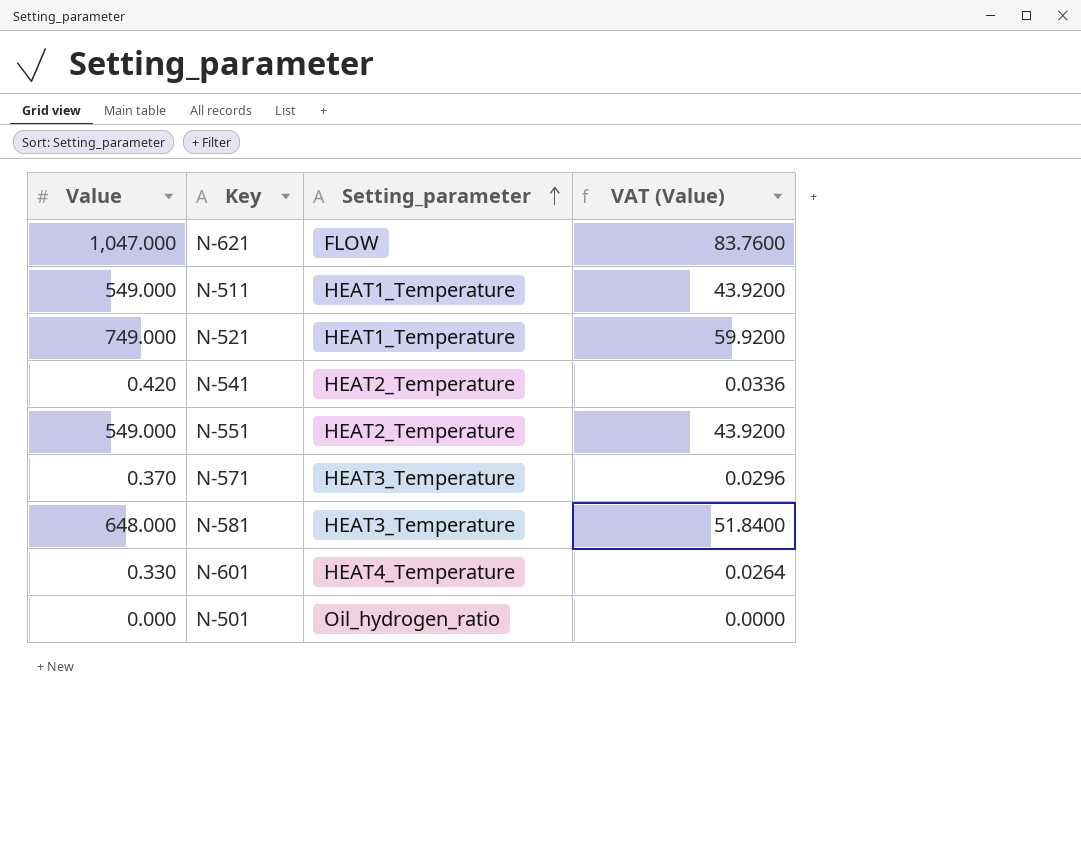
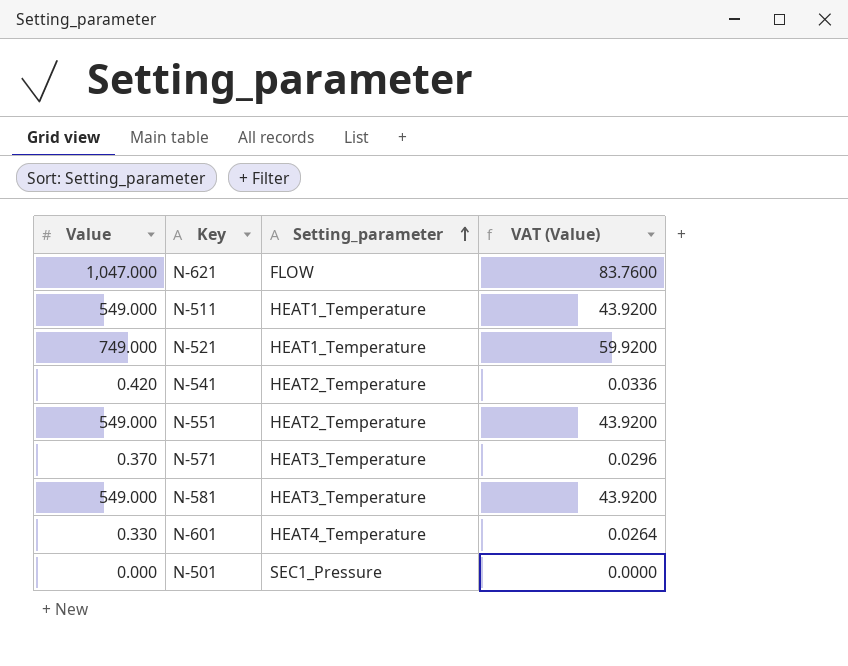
N-581 | Value: 648.000 -> 549.000
N-581 | VAT (Value): 51.8400 -> 43.9200
N-501 | Setting_parameter: Oil_hydrogen_ratio -> SEC1_Pressure

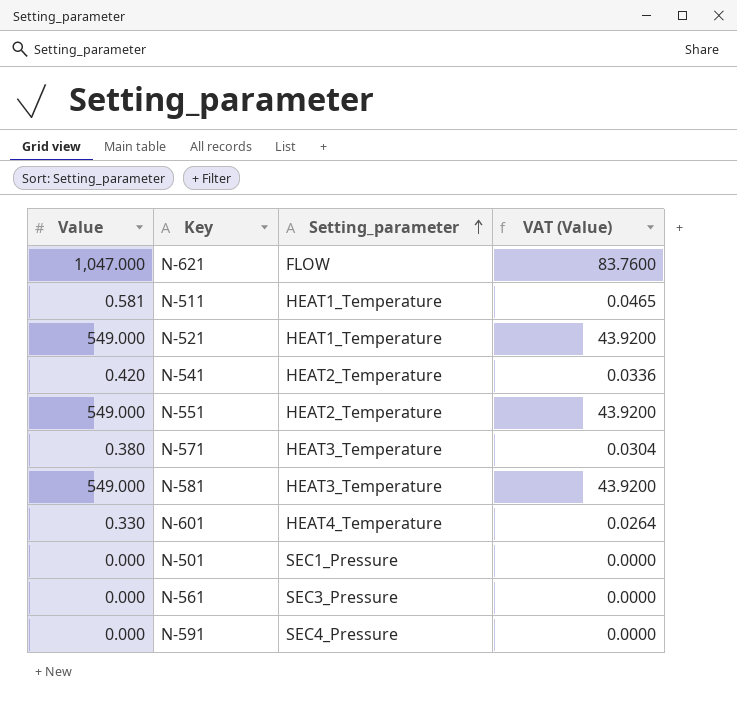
N-511 | Value: 549.000 -> 0.581
N-511 | VAT (Value): 43.9200 -> 0.0465
N-521 | Value: 749.000 -> 549.000
N-521 | VAT (Value): 59.9200 -> 43.9200
N-571 | Value: 0.370 -> 0.380
N-571 | VAT (Value): 0.0296 -> 0.0304
row N-561: none -> 0.000 | SEC3_Pressure | 0.0000
row N-591: none -> 0.000 | SEC4_Pressure | 0.0000

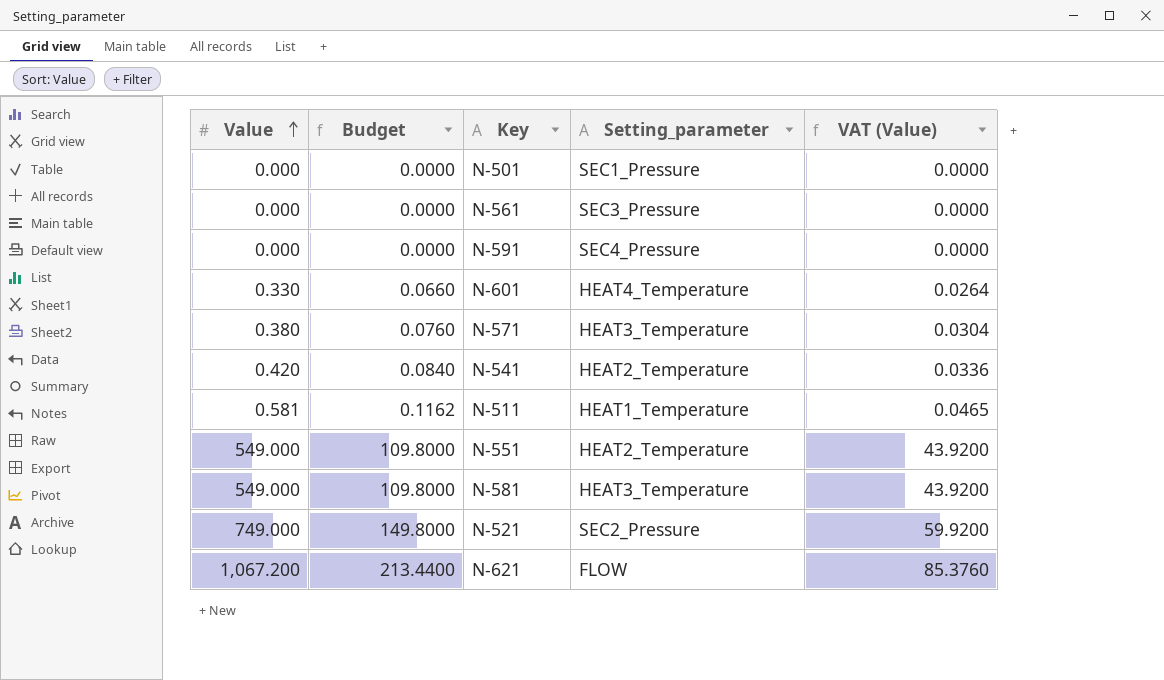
row order: Setting_parameter ascending -> Value ascending
column Budget | formula: none -> [Value] * 0.2
N-521 | Value: 549.000 -> 749.000
N-521 | Setting_parameter: HEAT1_Temperature -> SEC2_Pressure
N-521 | VAT (Value): 43.9200 -> 59.9200
N-621 | Value: 1,047.000 -> 1,067.200
N-621 | VAT (Value): 83.7600 -> 85.3760

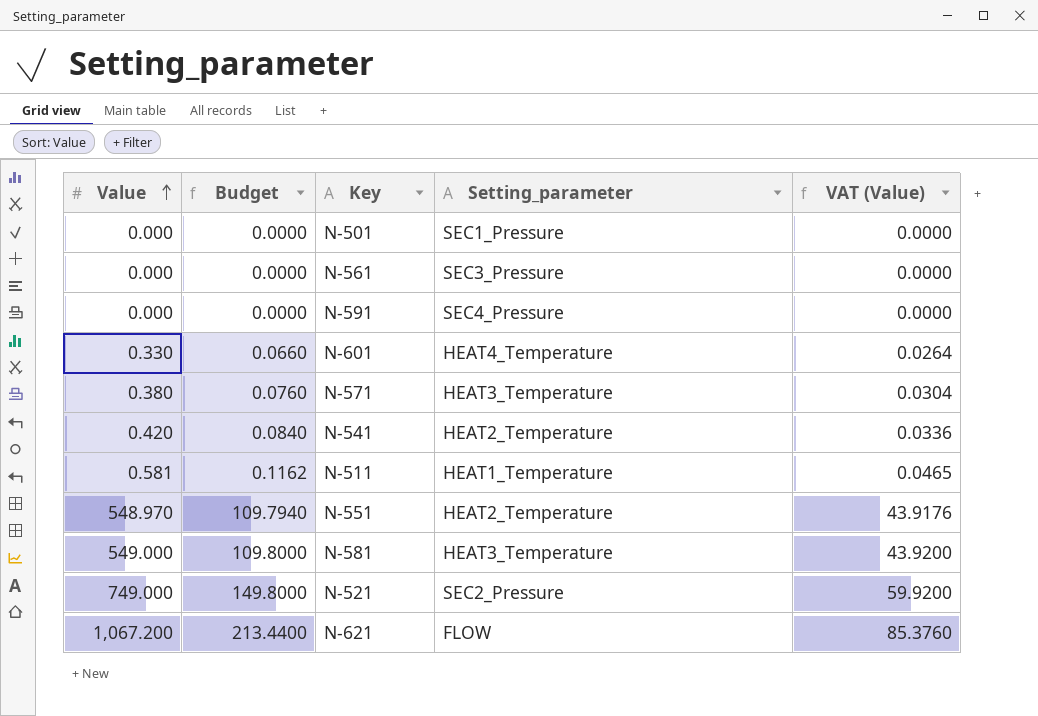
N-551 | Value: 549.000 -> 548.970
N-551 | Budget: 109.8000 -> 109.7940
N-551 | VAT (Value): 43.9200 -> 43.9176

